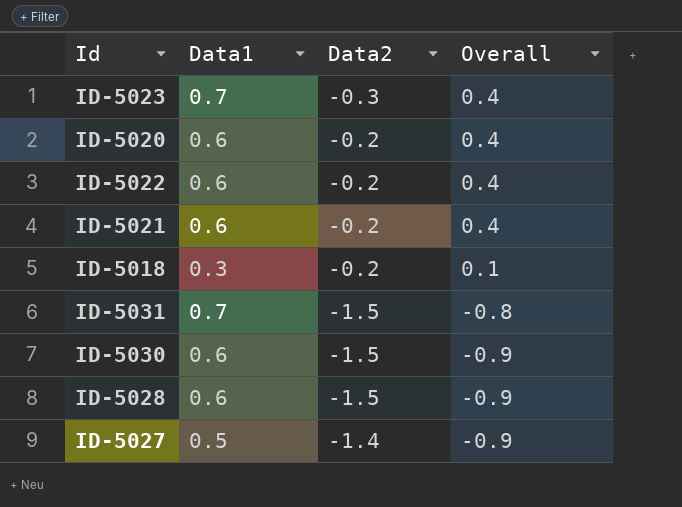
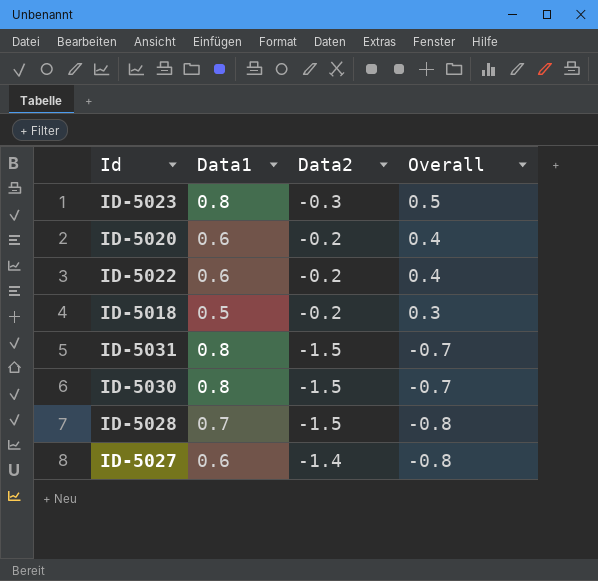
row ID-5021: 0.6 | -0.2 | 0.4 -> none
ID-5023 | Data1: 0.7 -> 0.8
ID-5023 | Overall: 0.4 -> 0.5
ID-5018 | Data1: 0.3 -> 0.5
ID-5018 | Overall: 0.1 -> 0.3
ID-5031 | Data1: 0.7 -> 0.8
ID-5031 | Overall: -0.8 -> -0.7
ID-5030 | Data1: 0.6 -> 0.8
ID-5030 | Overall: -0.9 -> -0.7
ID-5028 | Data1: 0.6 -> 0.7
ID-5028 | Overall: -0.9 -> -0.8
ID-5027 | Data1: 0.5 -> 0.6
ID-5027 | Overall: -0.9 -> -0.8

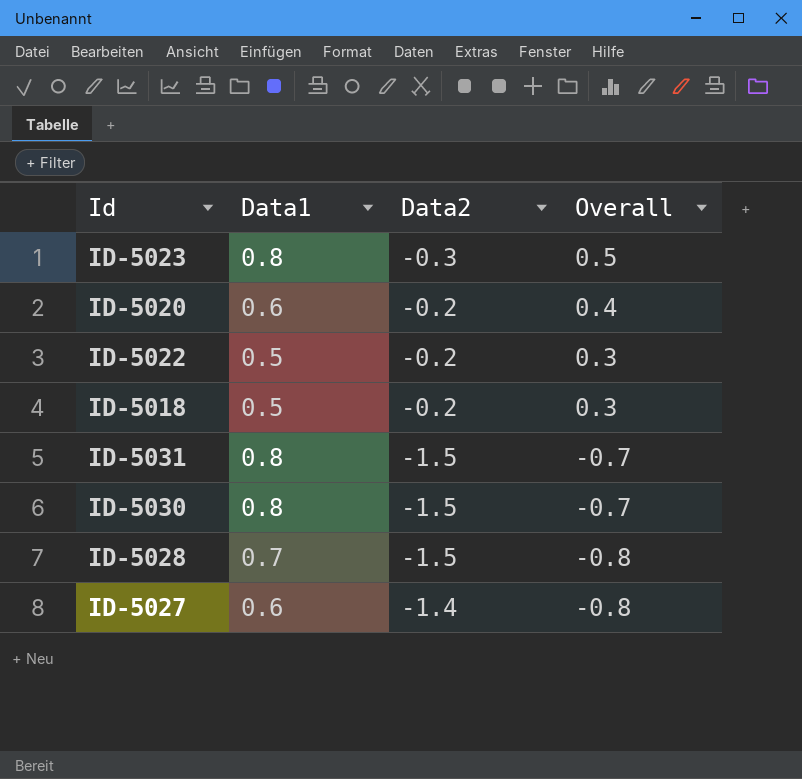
ID-5022 | Data1: 0.6 -> 0.5
ID-5022 | Overall: 0.4 -> 0.3

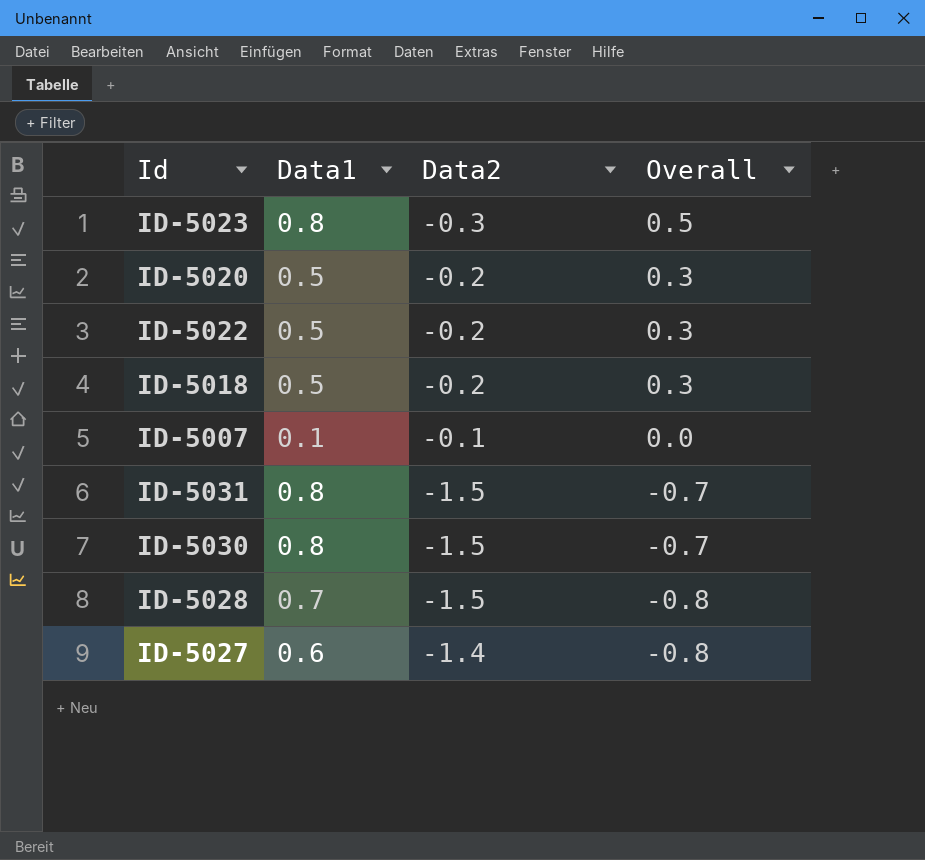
ID-5020 | Data1: 0.6 -> 0.5
ID-5020 | Overall: 0.4 -> 0.3
row ID-5007: none -> 0.1 | -0.1 | 0.0

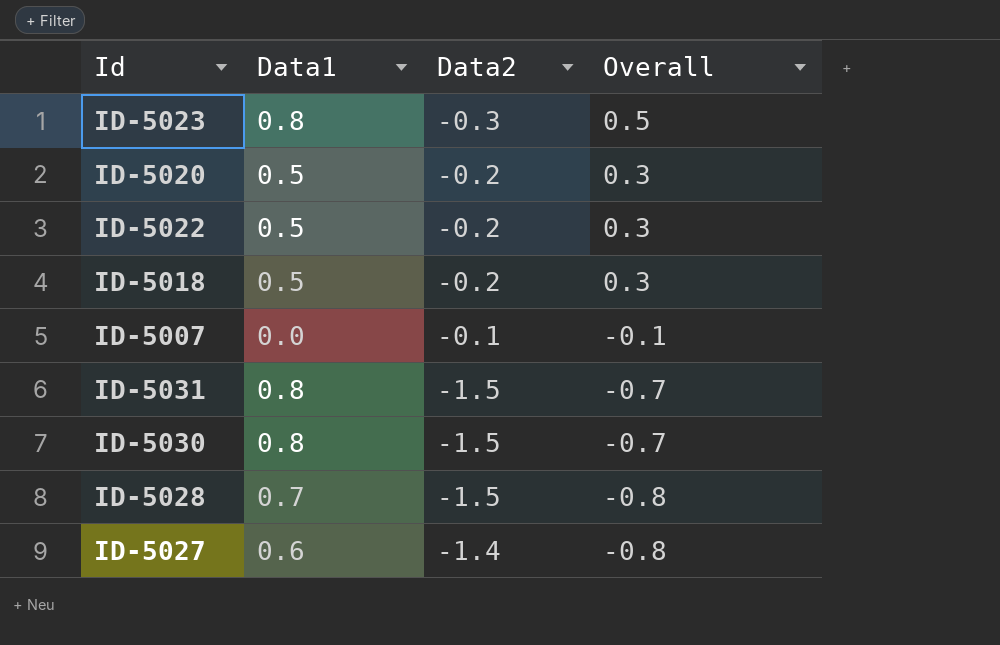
ID-5007 | Data1: 0.1 -> 0.0
ID-5007 | Overall: 0.0 -> -0.1

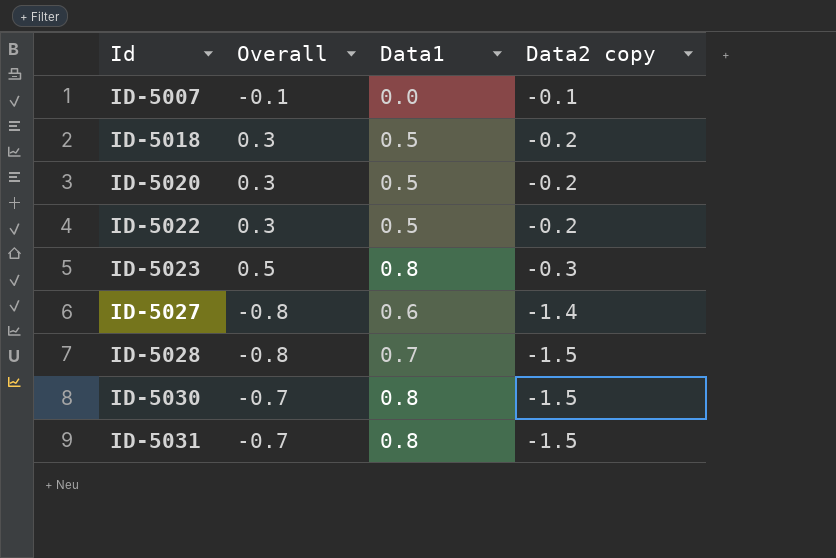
row order: Overall descending -> Id ascending
column Overall | position: 4 -> 2
column name: Data2 -> Data2 copy

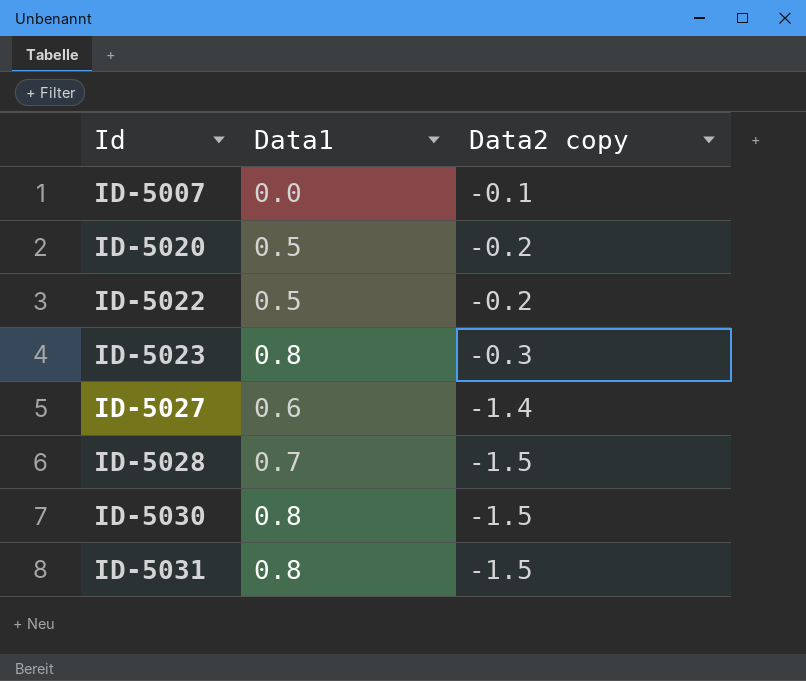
column Overall | formula: [Data1] + [Data2 copy] -> none
row ID-5018: 0.3 | 0.5 | -0.2 -> none

